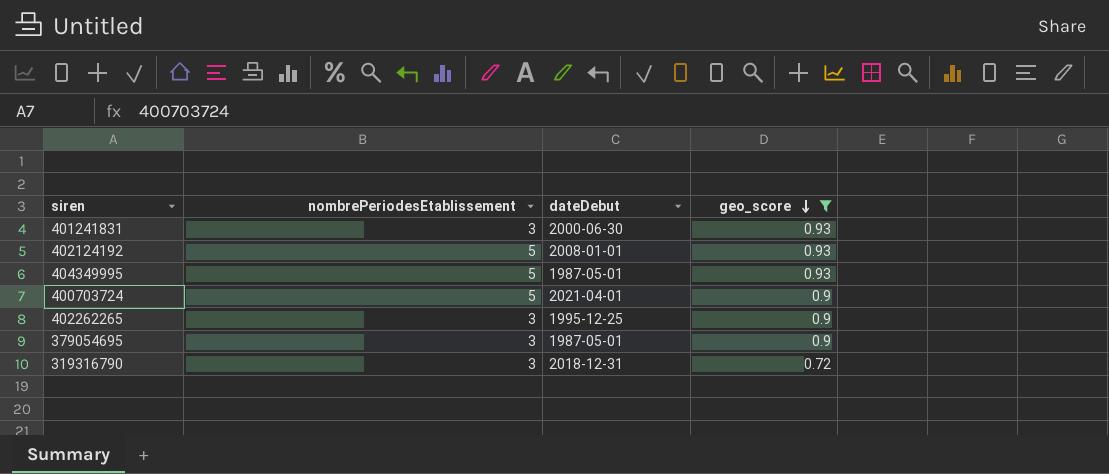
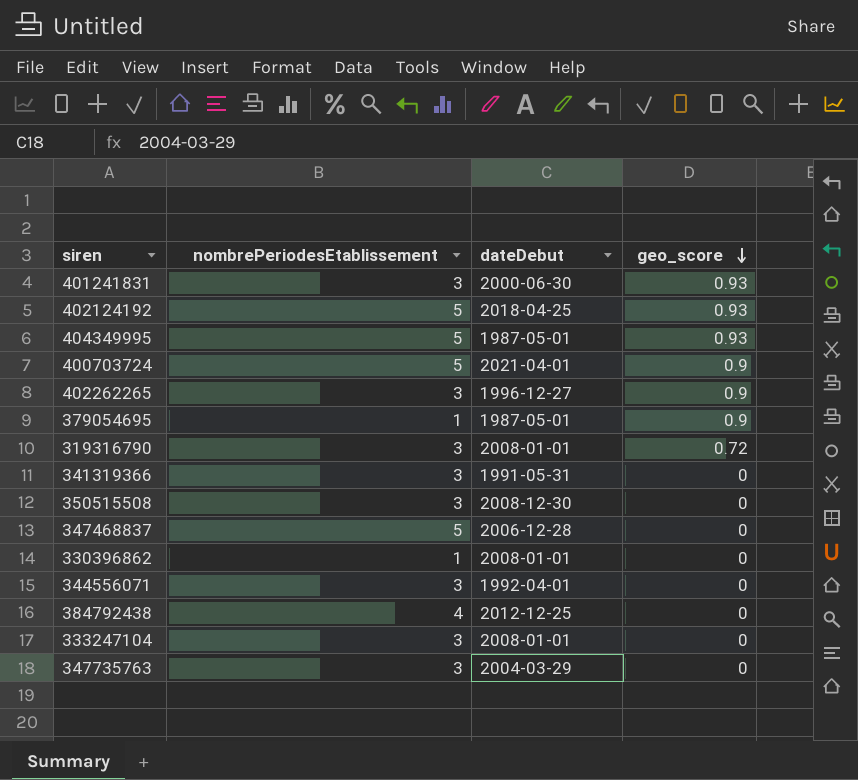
filter: geo_score != 0 -> none
402124192 | dateDebut: 2008-01-01 -> 2018-04-25
402262265 | dateDebut: 1995-12-25 -> 1996-12-27
379054695 | nombrePeriodesEtablissement: 3 -> 1
319316790 | dateDebut: 2018-12-31 -> 2008-01-01

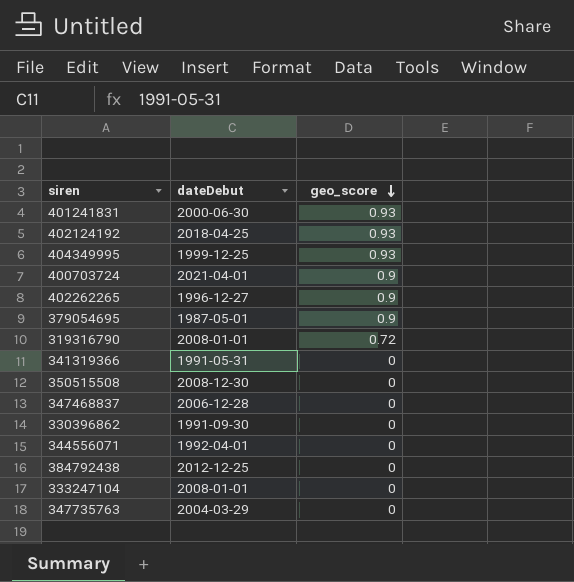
column nombrePeriodesEtablissement | position: 2 -> none
404349995 | dateDebut: 1987-05-01 -> 1999-12-25
330396862 | dateDebut: 2008-01-01 -> 1991-09-30

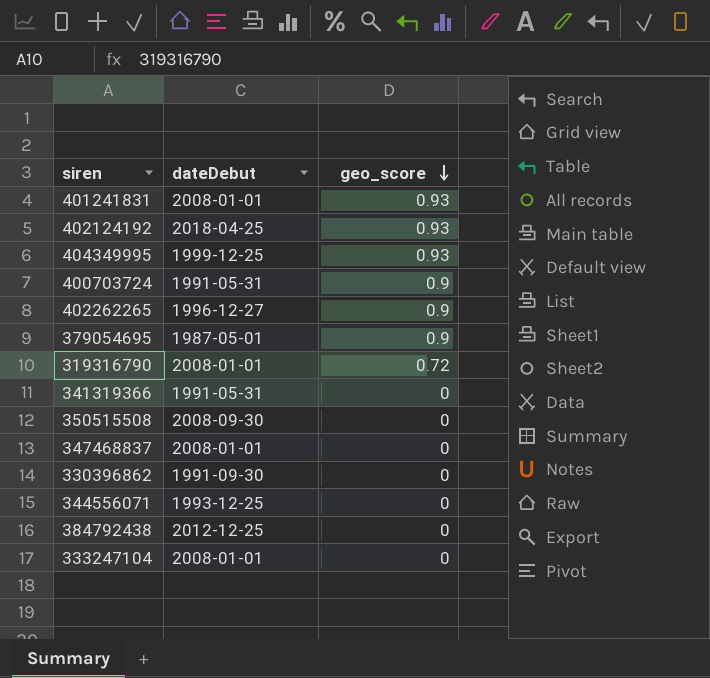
row 347735763: 2004-03-29 | 0 -> none
401241831 | dateDebut: 2000-06-30 -> 2008-01-01
400703724 | dateDebut: 2021-04-01 -> 1991-05-31
350515508 | dateDebut: 2008-12-30 -> 2008-09-30
347468837 | dateDebut: 2006-12-28 -> 2008-01-01
344556071 | dateDebut: 1992-04-01 -> 1993-12-25

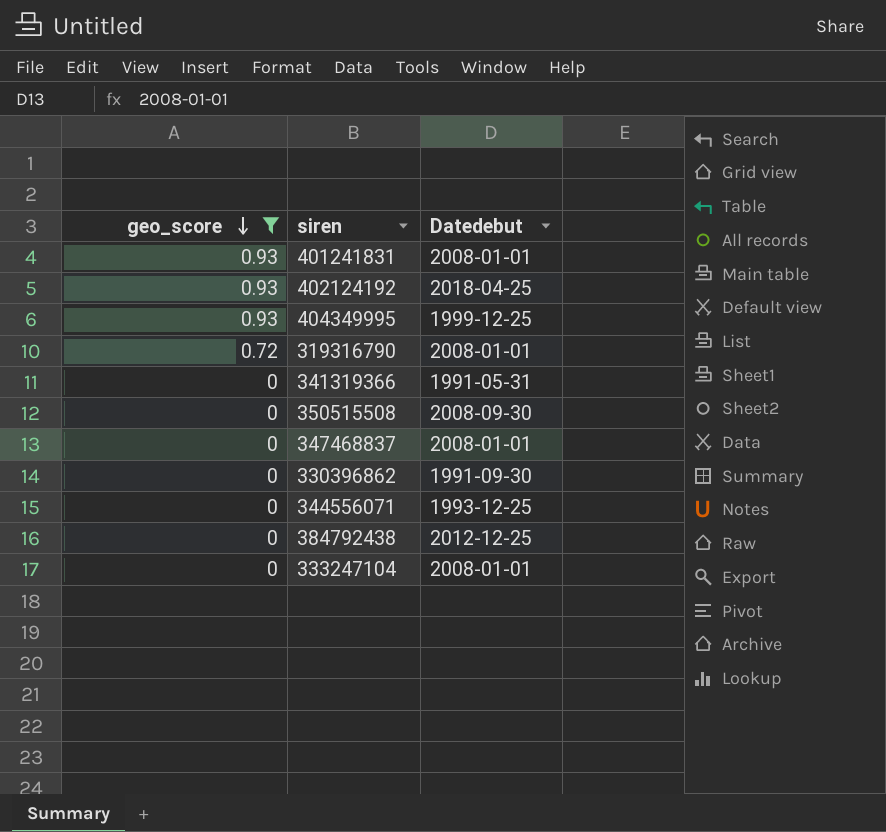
filter: none -> geo_score != 0.9
column geo_score | position: 3 -> 1
column name: dateDebut -> Datedebut

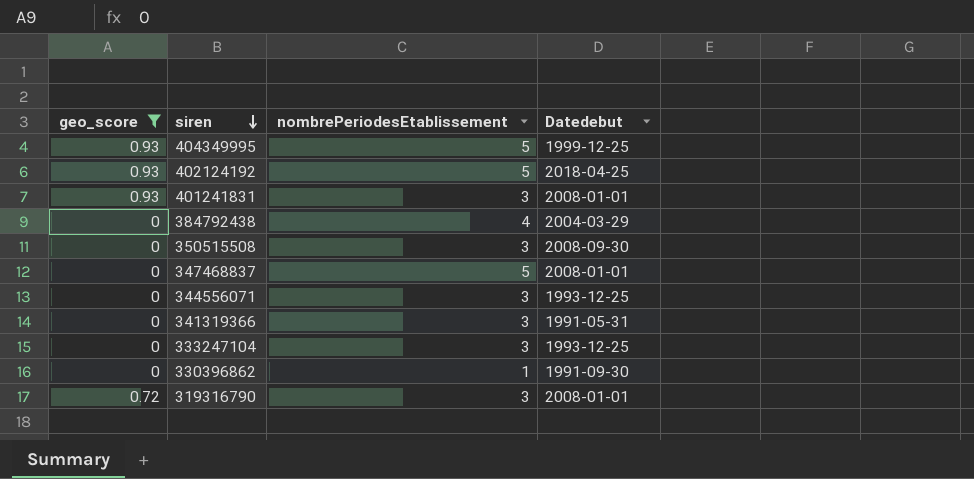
row order: geo_score descending -> siren descending
column nombrePeriodesEtablissement | position: none -> 3
384792438 | Datedebut: 2012-12-25 -> 2004-03-29
333247104 | Datedebut: 2008-01-01 -> 1993-12-25

